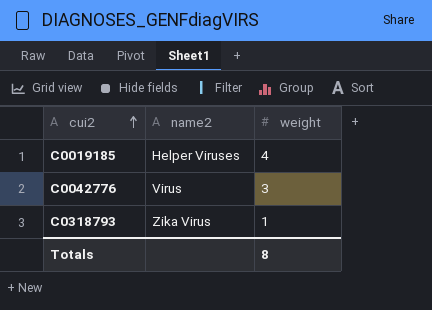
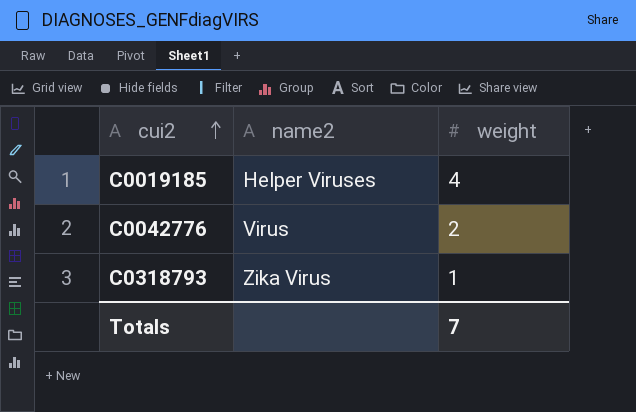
C0042776 | weight: 3 -> 2
Totals | weight: 8 -> 7

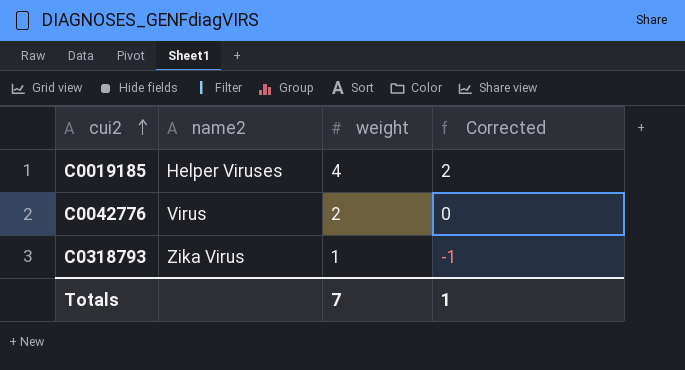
column Corrected | formula: none -> [weight] - 2

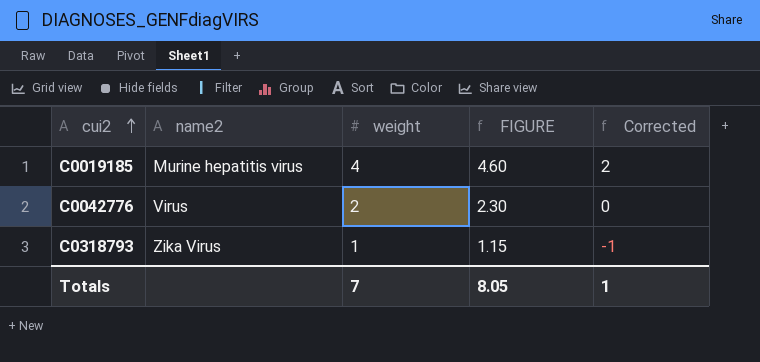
column FIGURE | formula: none -> [weight] * 1.15
C0019185 | name2: Helper Viruses -> Murine hepatitis virus

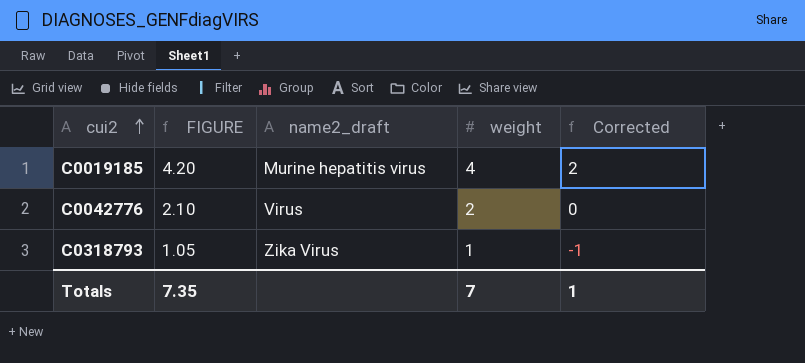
column FIGURE | formula: [weight] * 1.15 -> [weight] * 1.05
column FIGURE | position: 4 -> 2
column name: name2 -> name2_draft
Totals | FIGURE: 8.05 -> 7.35

